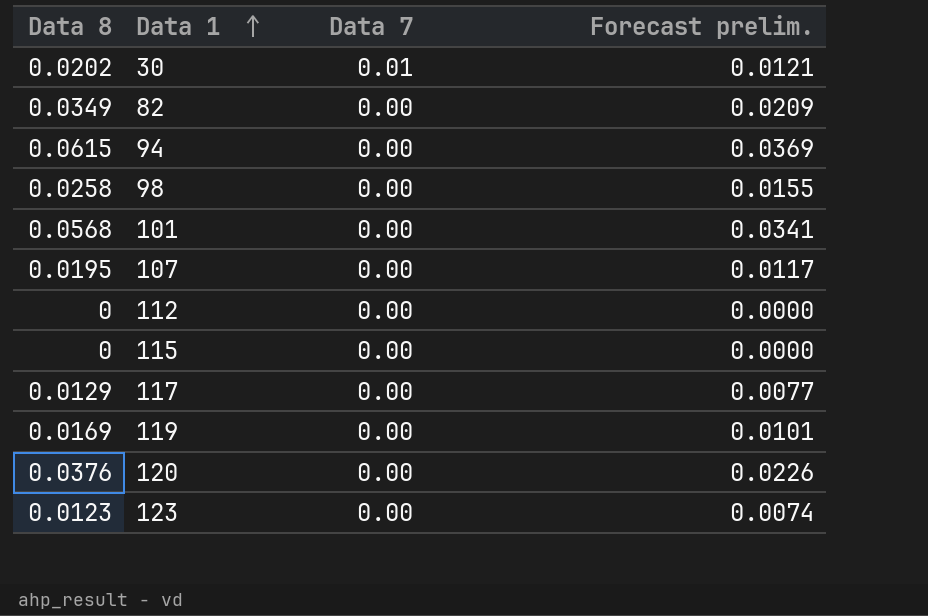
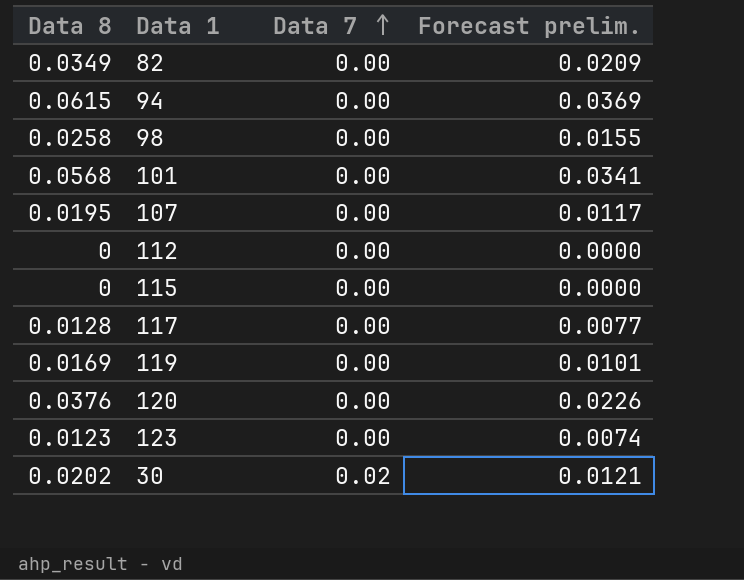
row order: Data 1 ascending -> Data 7 ascending
117 | Data 8: 0.0129 -> 0.0128
30 | Data 7: 0.01 -> 0.02

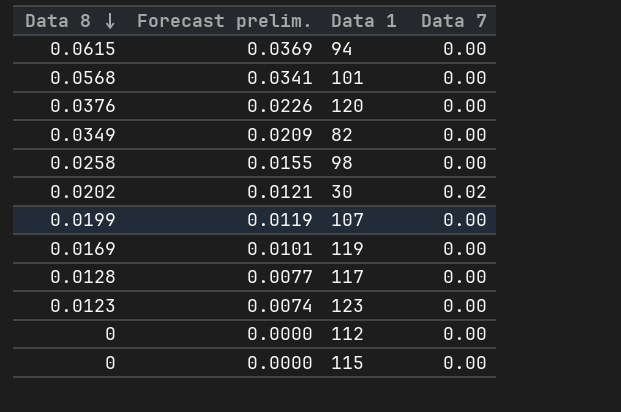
row order: Data 7 ascending -> Data 8 descending
column Forecast prelim. | position: 4 -> 2
107 | Data 8: 0.0195 -> 0.0199
107 | Forecast prelim.: 0.0117 -> 0.0119

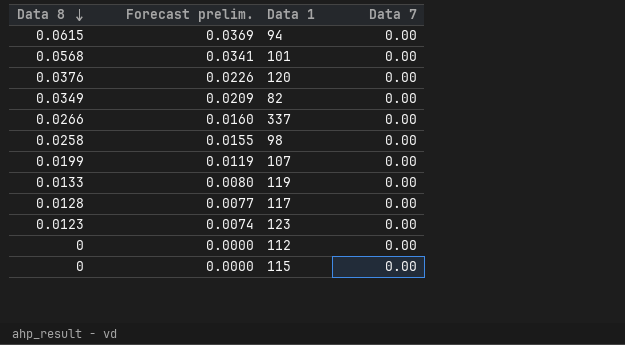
row 30: 0.0202 | 0.0121 | 0.02 -> none
row 337: none -> 0.0266 | 0.0160 | 0.00
119 | Data 8: 0.0169 -> 0.0133
119 | Forecast prelim.: 0.0101 -> 0.0080

